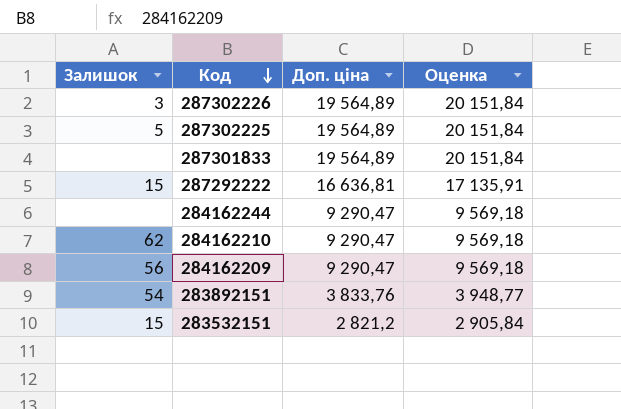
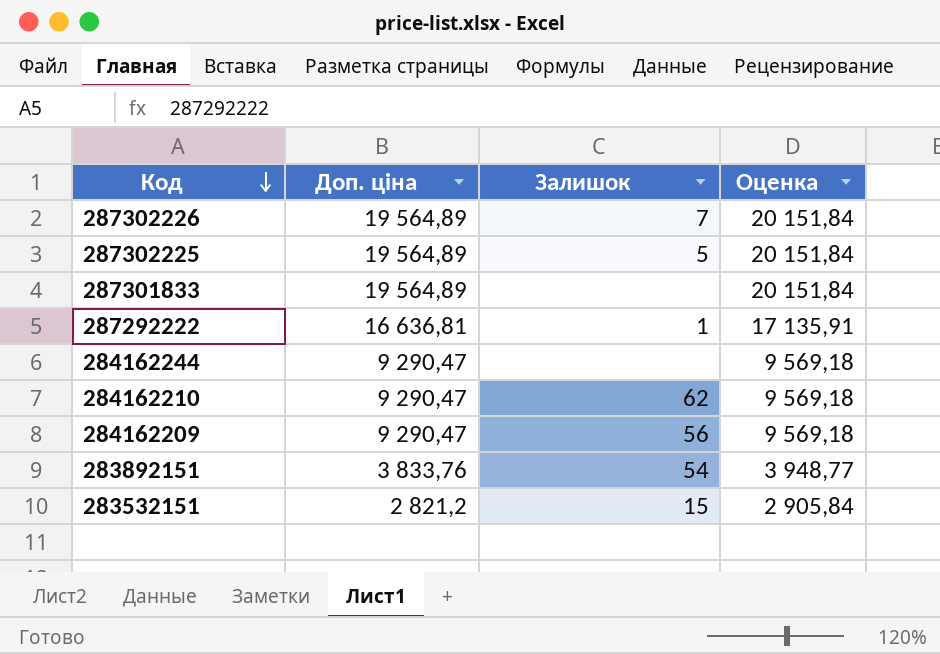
column Залишок | position: 1 -> 3
287302226 | Залишок: 3 -> 7
287292222 | Залишок: 15 -> 1

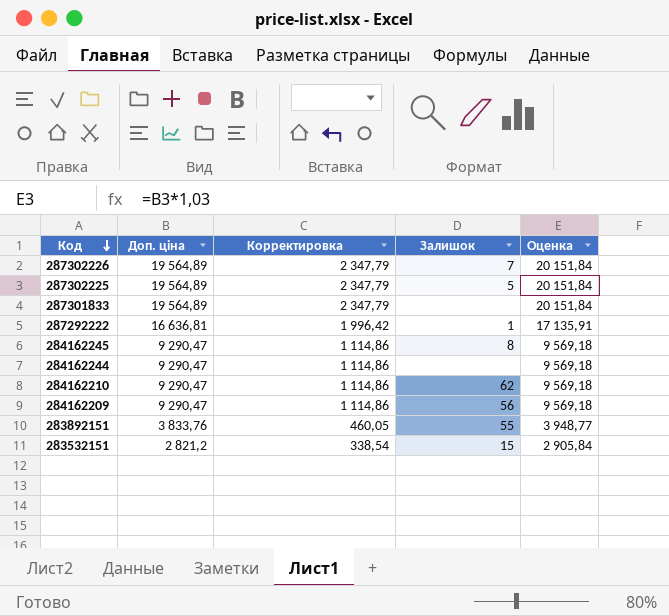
column Корректировка | formula: none -> [Доп. ціна] * 0,12
row 284162245: none -> 9 290,47 | 1 114,86 | 8 | 9 569,18
283892151 | Залишок: 54 -> 55

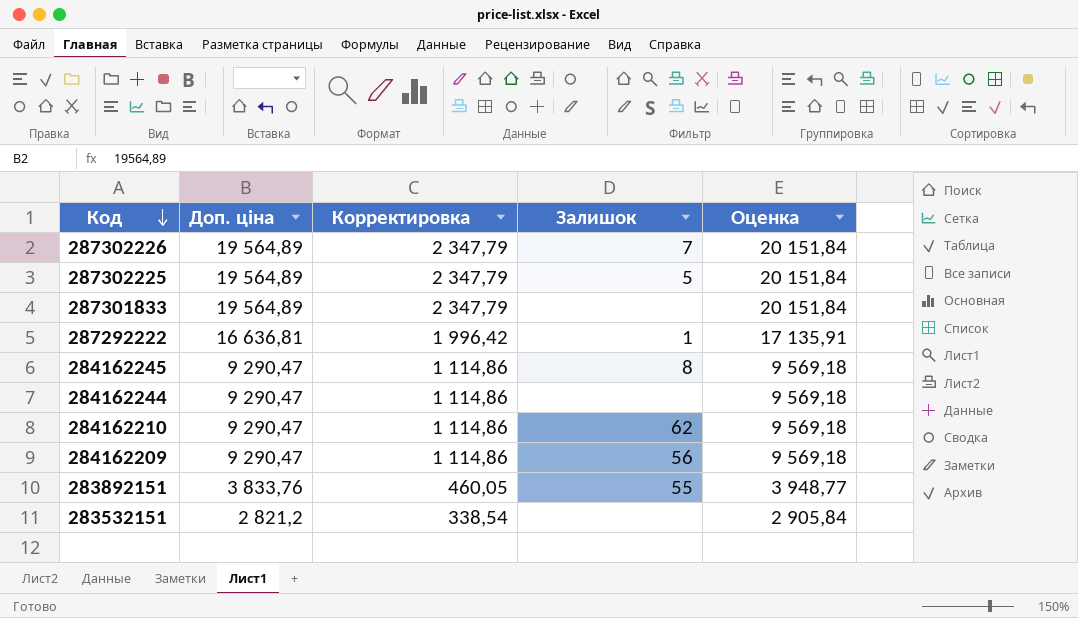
283532151 | Залишок: 15 -> none

